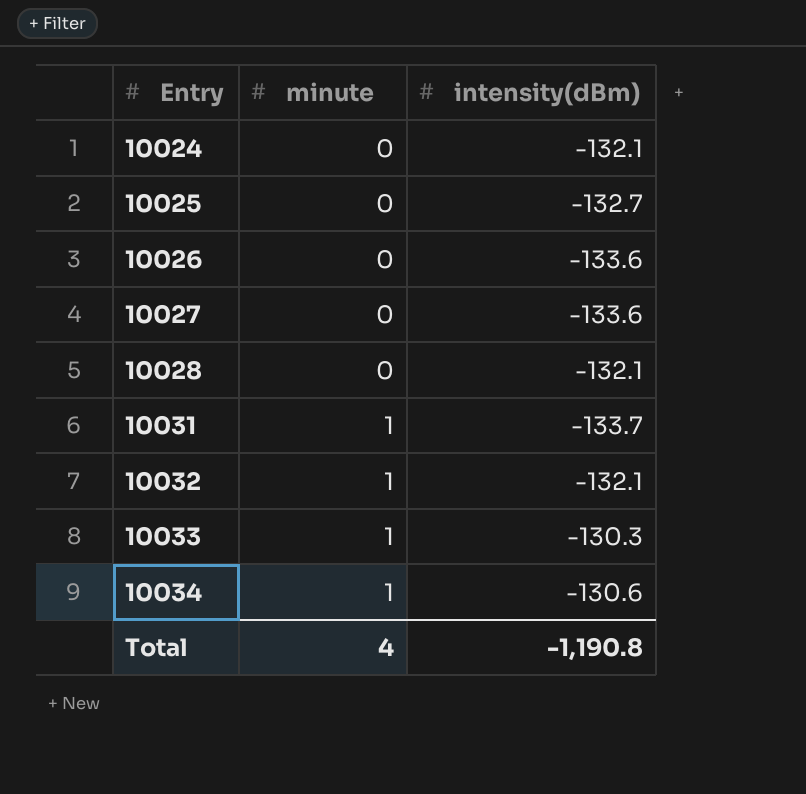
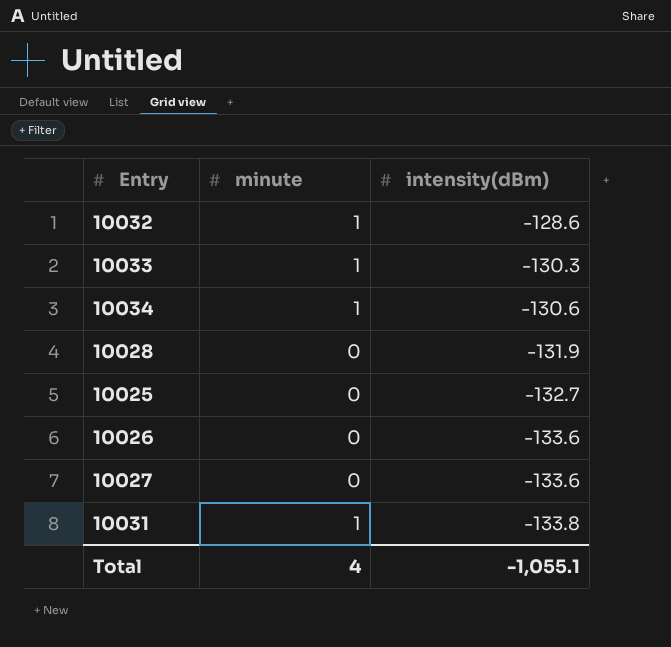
row order: Entry ascending -> intensity(dBm) descending
row 10024: 0 | -132.1 -> none
10032 | intensity(dBm): -132.1 -> -128.6
10028 | intensity(dBm): -132.1 -> -131.9
10031 | intensity(dBm): -133.7 -> -133.8
Total | intensity(dBm): -1,190.8 -> -1,055.1

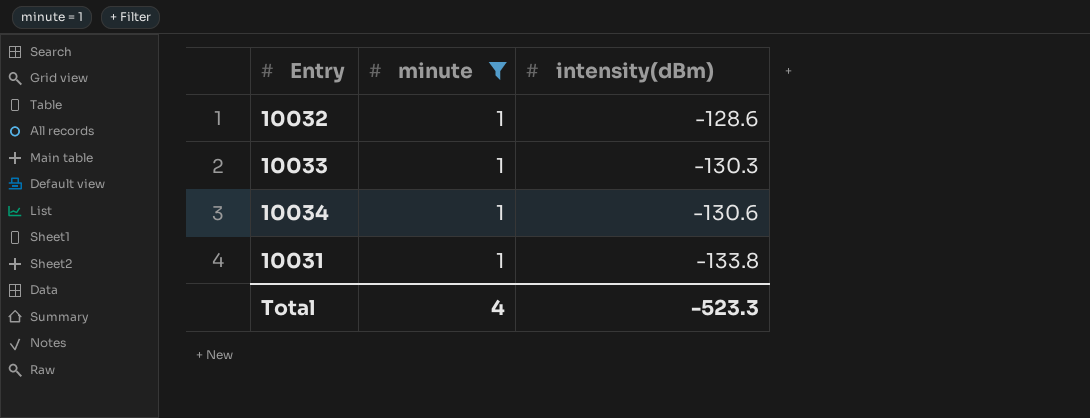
filter: none -> minute = 1
Total | intensity(dBm): -1,055.1 -> -523.3

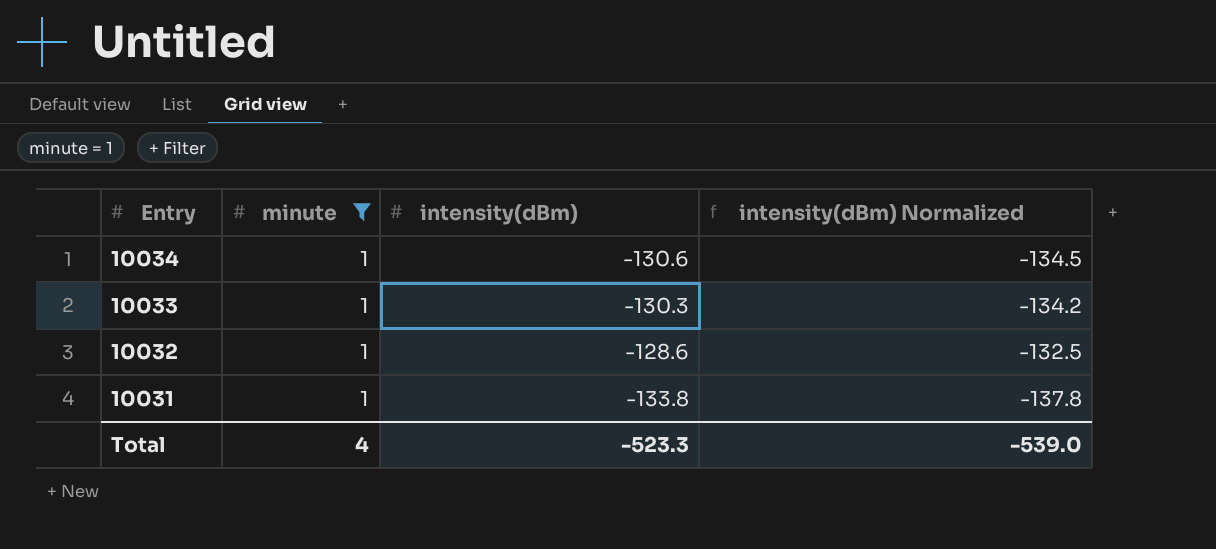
row order: intensity(dBm) descending -> Entry descending
column intensity(dBm) Normalized | formula: none -> [intensity(dBm)] * 1.03

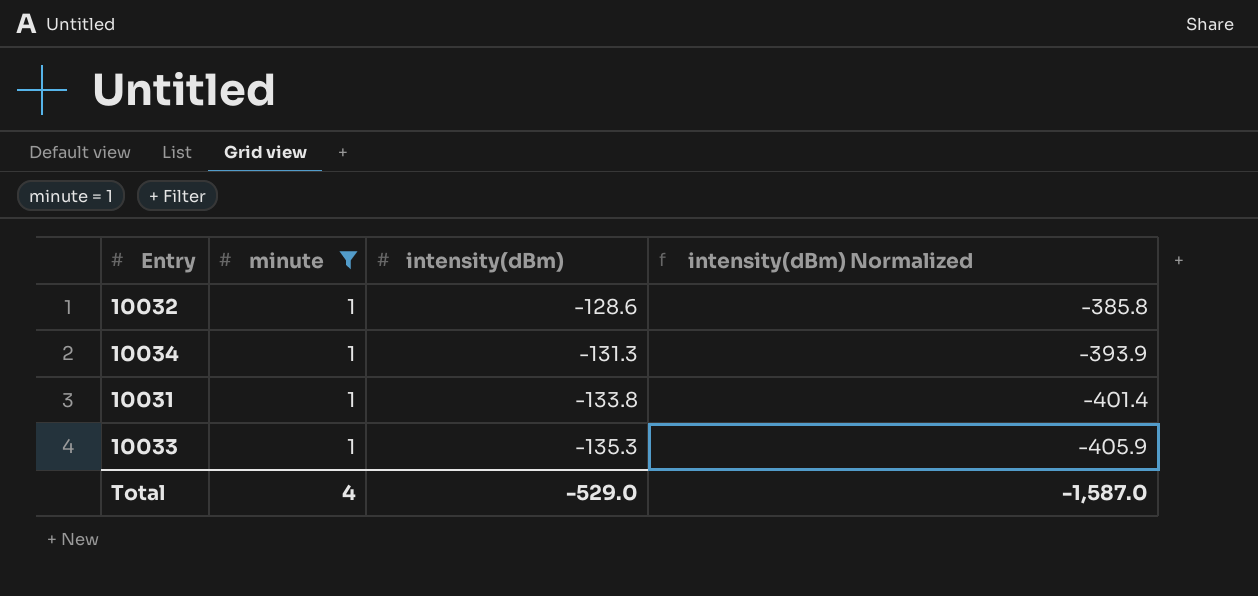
row order: Entry descending -> intensity(dBm) descending
column intensity(dBm) Normalized | formula: [intensity(dBm)] * 1.03 -> [intensity(dBm)] * 3
10034 | intensity(dBm): -130.6 -> -131.3
10033 | intensity(dBm): -130.3 -> -135.3
Total | intensity(dBm): -523.3 -> -529.0
Total | intensity(dBm) Normalized: -539.0 -> -1,587.0

